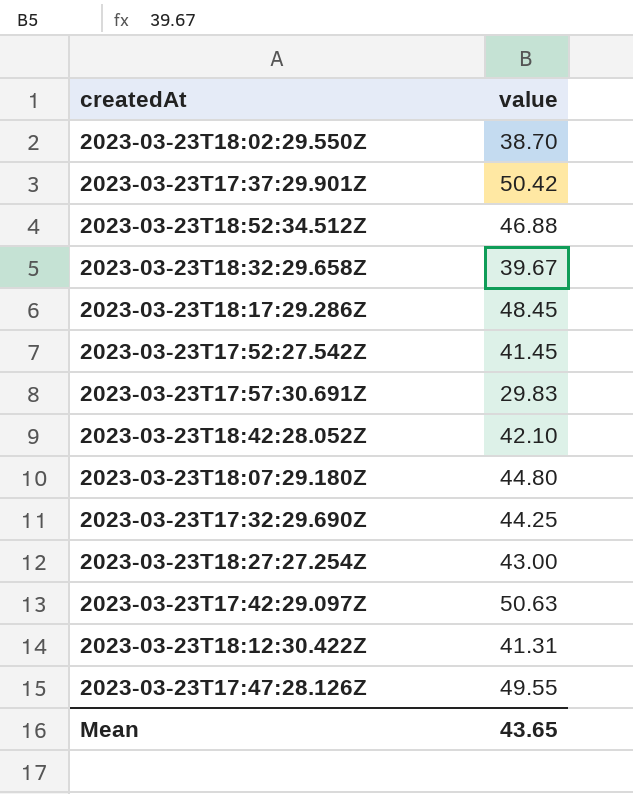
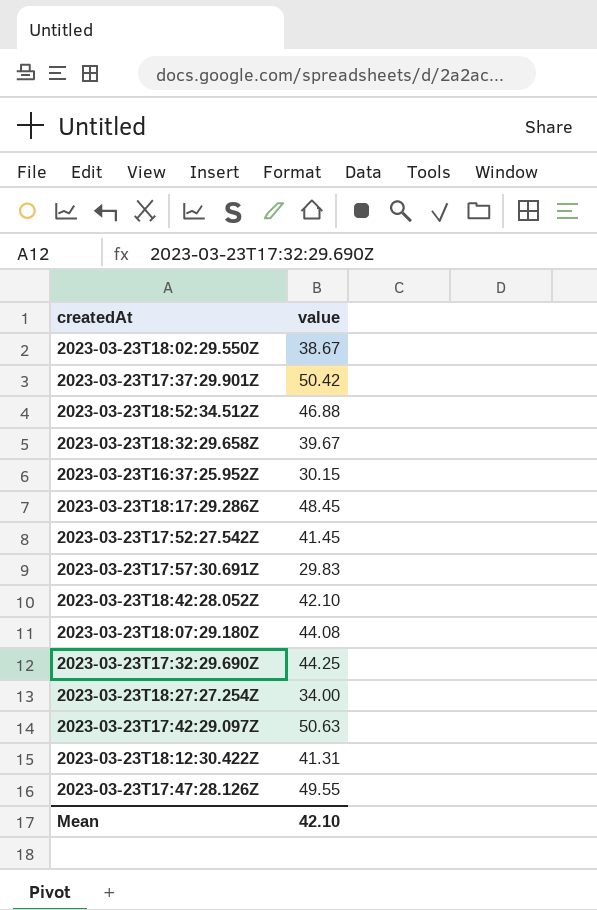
2023-03-23T18:02:29.550Z | value: 38.70 -> 38.67
row 2023-03-23T16:37:25.952Z: none -> 30.15
2023-03-23T18:07:29.180Z | value: 44.80 -> 44.08
2023-03-23T18:27:27.254Z | value: 43.00 -> 34.00
Mean | value: 43.65 -> 42.10

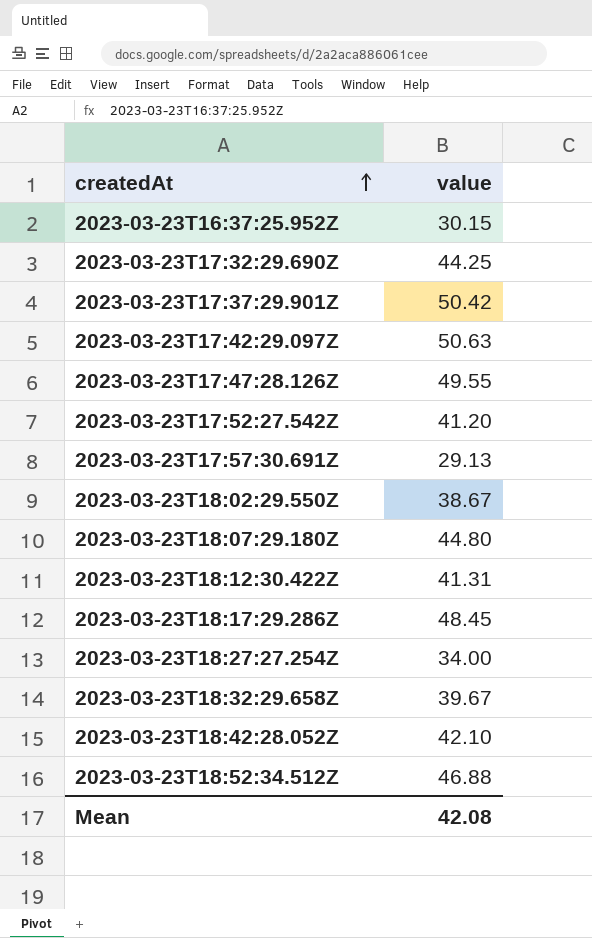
row order: none -> createdAt ascending
2023-03-23T17:52:27.542Z | value: 41.45 -> 41.20
2023-03-23T17:57:30.691Z | value: 29.83 -> 29.13
2023-03-23T18:07:29.180Z | value: 44.08 -> 44.80
Mean | value: 42.10 -> 42.08

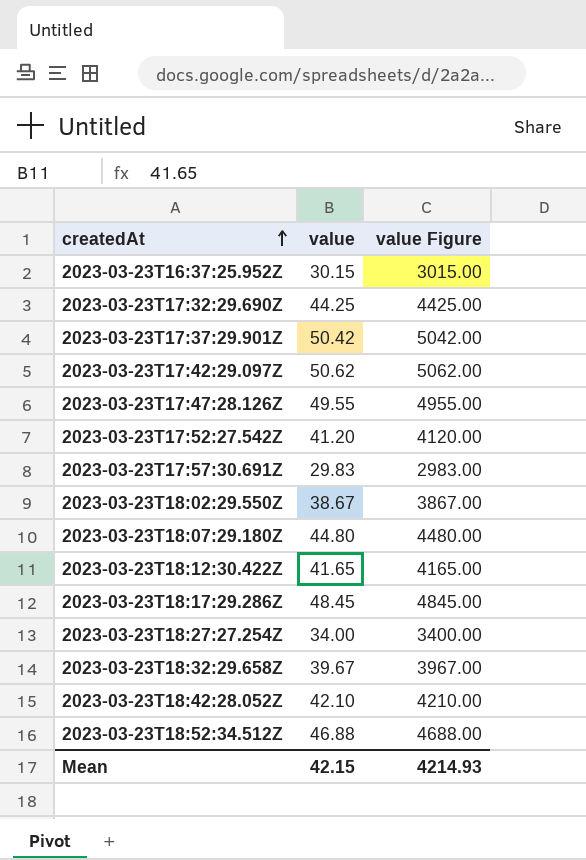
column value Figure | formula: none -> [value] * 100
2023-03-23T17:42:29.097Z | value: 50.63 -> 50.62
2023-03-23T17:57:30.691Z | value: 29.13 -> 29.83
2023-03-23T18:12:30.422Z | value: 41.31 -> 41.65
Mean | value: 42.08 -> 42.15

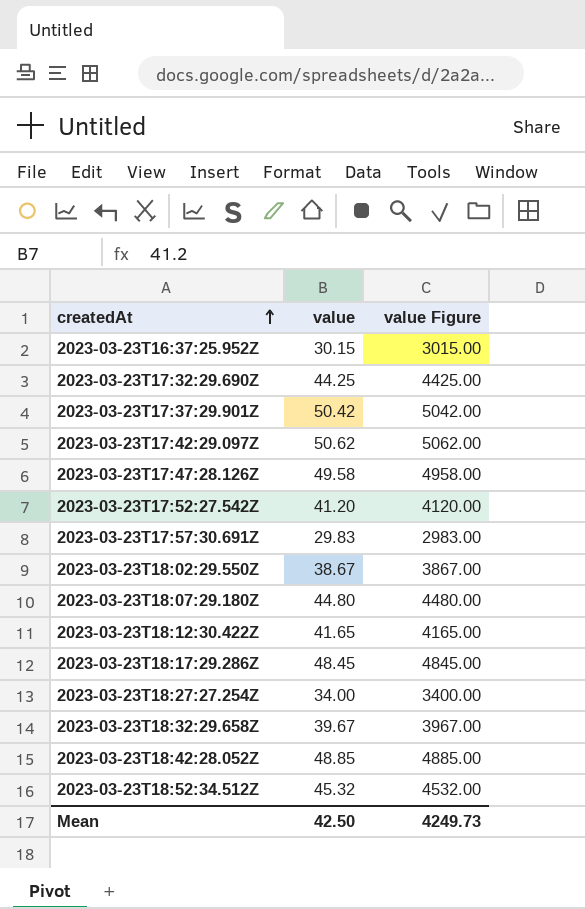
2023-03-23T17:47:28.126Z | value: 49.55 -> 49.58
2023-03-23T17:47:28.126Z | value Figure: 4955.00 -> 4958.00
2023-03-23T18:42:28.052Z | value: 42.10 -> 48.85
2023-03-23T18:42:28.052Z | value Figure: 4210.00 -> 4885.00
2023-03-23T18:52:34.512Z | value: 46.88 -> 45.32
2023-03-23T18:52:34.512Z | value Figure: 4688.00 -> 4532.00
Mean | value: 42.15 -> 42.50
Mean | value Figure: 4214.93 -> 4249.73

